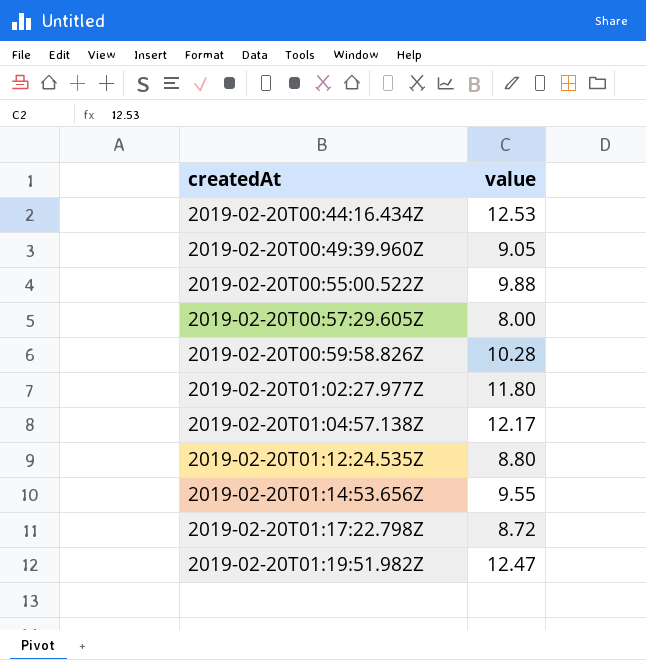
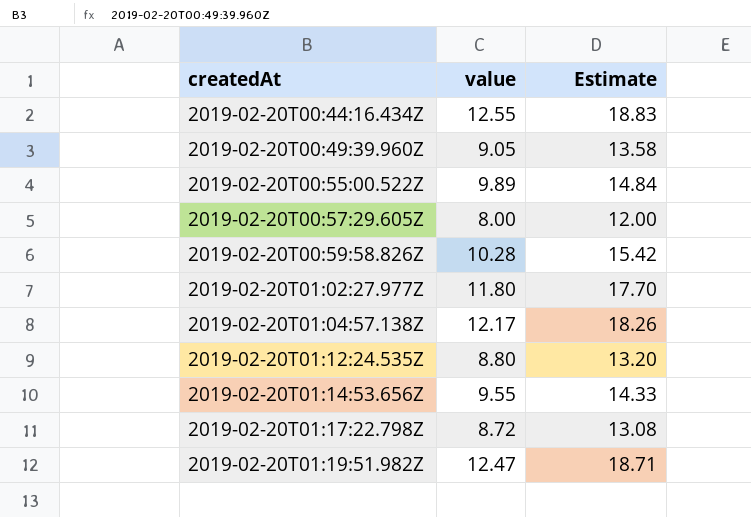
column Estimate | formula: none -> [value] * 1.5
2019-02-20T00:44:16.434Z | value: 12.53 -> 12.55
2019-02-20T00:55:00.522Z | value: 9.88 -> 9.89

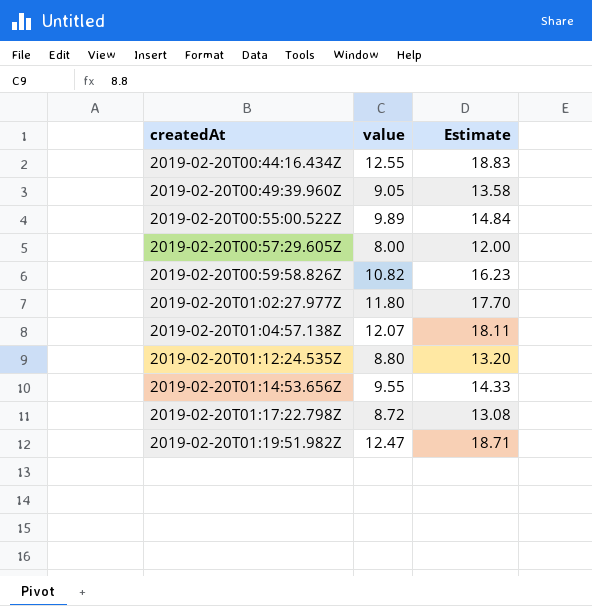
2019-02-20T00:59:58.826Z | value: 10.28 -> 10.82
2019-02-20T00:59:58.826Z | Estimate: 15.42 -> 16.23
2019-02-20T01:04:57.138Z | value: 12.17 -> 12.07
2019-02-20T01:04:57.138Z | Estimate: 18.26 -> 18.11

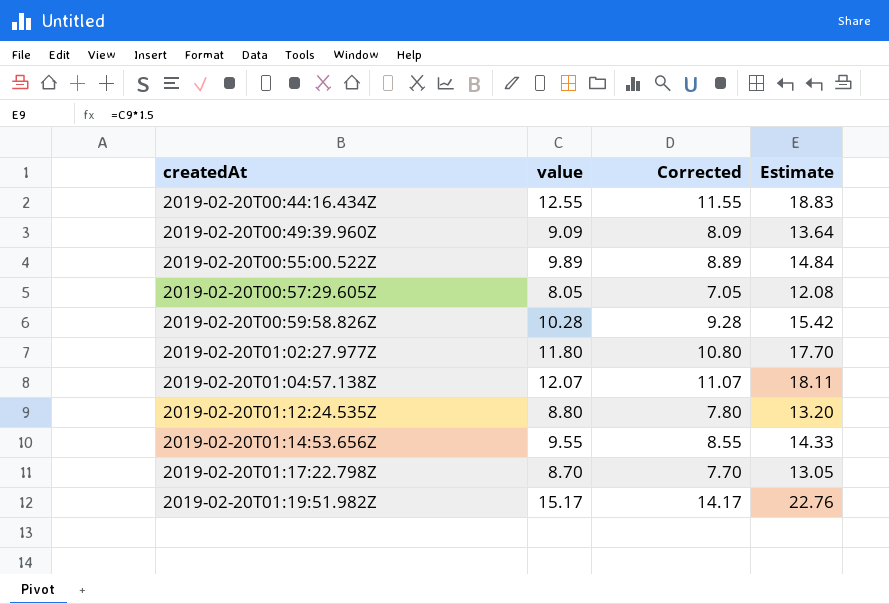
column Corrected | formula: none -> [value] - 1
2019-02-20T00:49:39.960Z | value: 9.05 -> 9.09
2019-02-20T00:49:39.960Z | Estimate: 13.58 -> 13.64
2019-02-20T00:57:29.605Z | value: 8.00 -> 8.05
2019-02-20T00:57:29.605Z | Estimate: 12.00 -> 12.08
2019-02-20T00:59:58.826Z | value: 10.82 -> 10.28
2019-02-20T00:59:58.826Z | Estimate: 16.23 -> 15.42
2019-02-20T01:17:22.798Z | value: 8.72 -> 8.70
2019-02-20T01:17:22.798Z | Estimate: 13.08 -> 13.05
2019-02-20T01:19:51.982Z | value: 12.47 -> 15.17
2019-02-20T01:19:51.982Z | Estimate: 18.71 -> 22.76

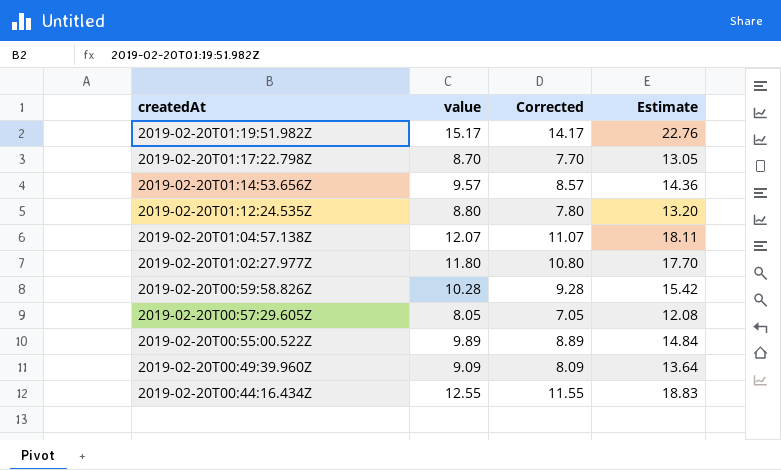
row order: createdAt ascending -> createdAt descending
2019-02-20T01:14:53.656Z | value: 9.55 -> 9.57
2019-02-20T01:14:53.656Z | Corrected: 8.55 -> 8.57
2019-02-20T01:14:53.656Z | Estimate: 14.33 -> 14.36

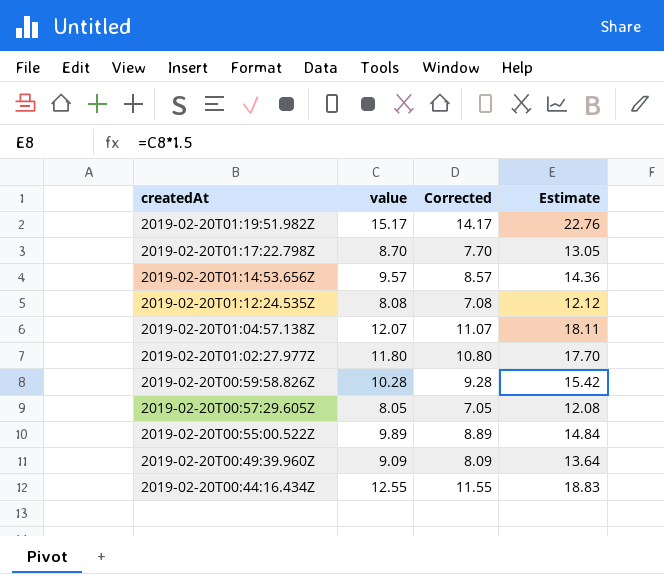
2019-02-20T01:12:24.535Z | value: 8.80 -> 8.08
2019-02-20T01:12:24.535Z | Corrected: 7.80 -> 7.08
2019-02-20T01:12:24.535Z | Estimate: 13.20 -> 12.12

